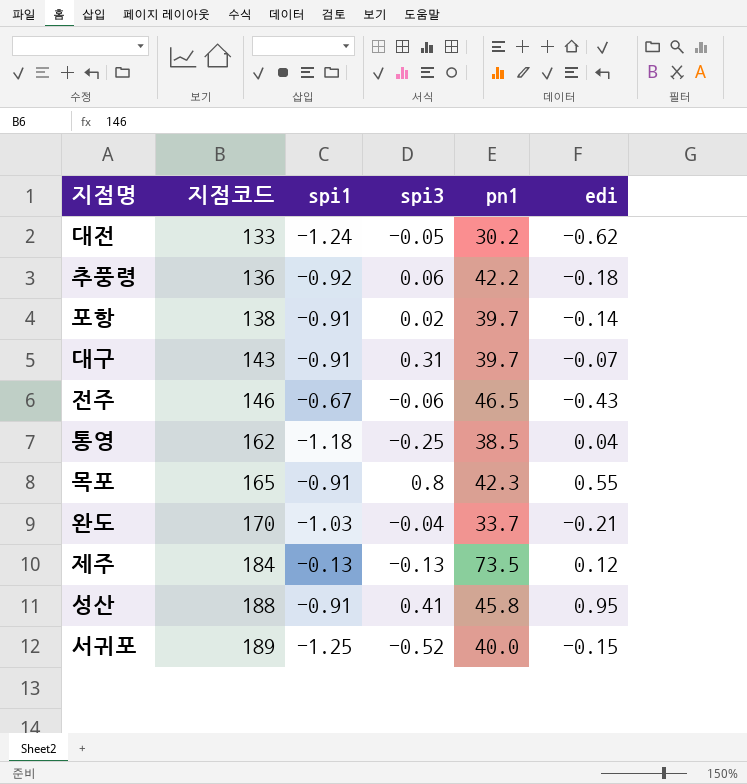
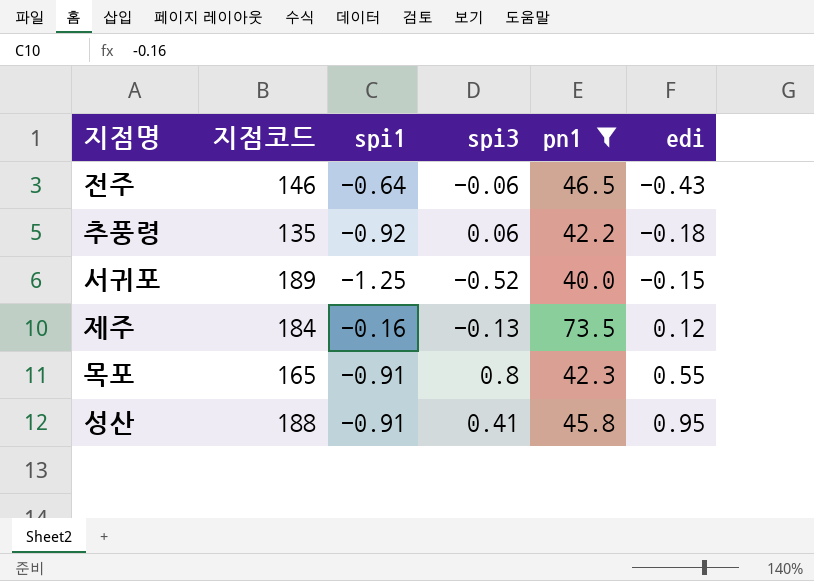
filter: none -> pn1 >= 40.0
row order: 지점코드 ascending -> edi ascending
전주 | spi1: -0.67 -> -0.64
추풍령 | 지점코드: 136 -> 135
제주 | spi1: -0.13 -> -0.16

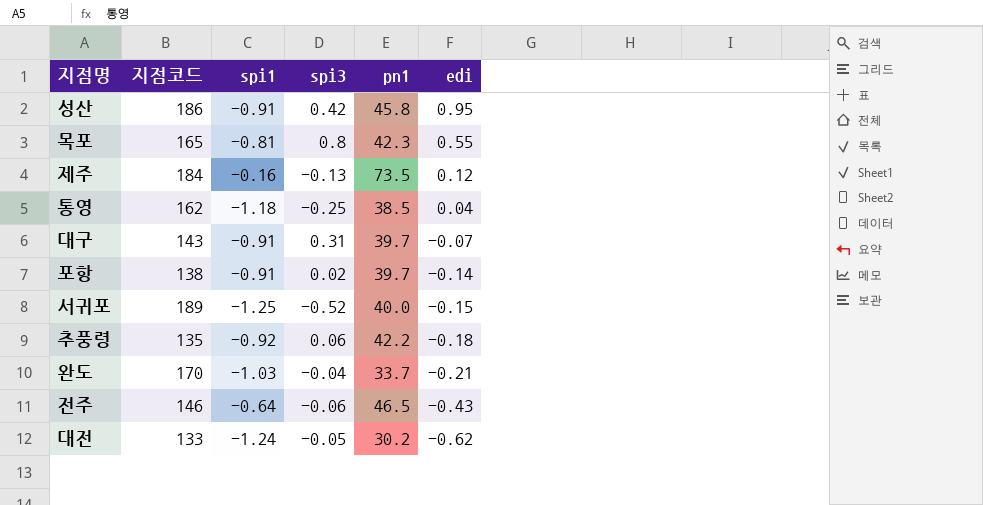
filter: pn1 >= 40.0 -> none
row order: edi ascending -> edi descending
성산 | 지점코드: 188 -> 186
성산 | spi3: 0.41 -> 0.42
목포 | spi1: -0.91 -> -0.81

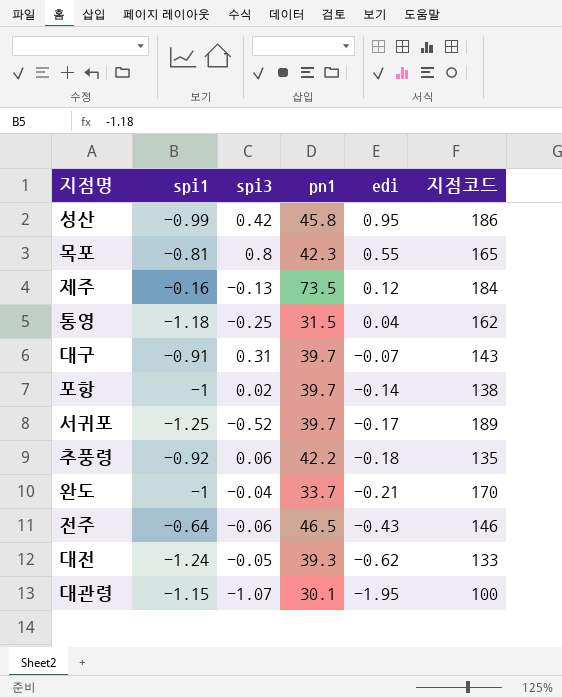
column 지점코드 | position: 2 -> 6
성산 | spi1: -0.91 -> -0.99
통영 | pn1: 38.5 -> 31.5
포항 | spi1: -0.91 -> -1
서귀포 | pn1: 40.0 -> 39.7
서귀포 | edi: -0.15 -> -0.17
완도 | spi1: -1.03 -> -1
대전 | pn1: 30.2 -> 39.3
row 대관령: none -> -1.15 | -1.07 | 30.1 | -1.95 | 100

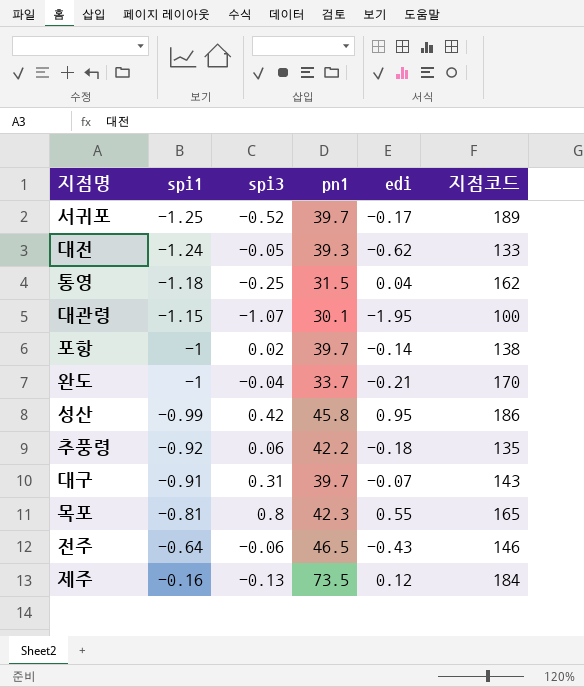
row order: edi descending -> spi1 ascending

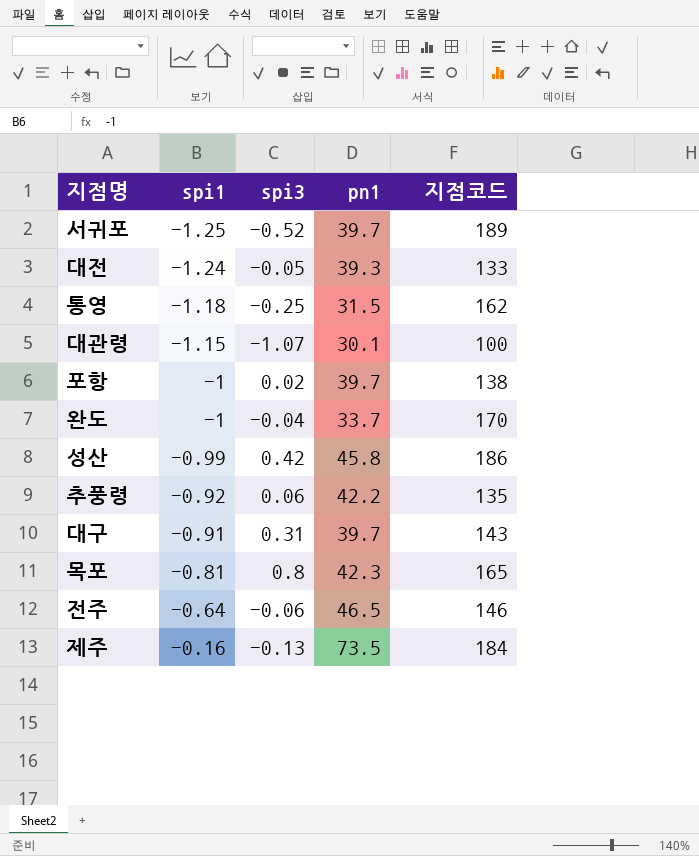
column edi | position: 5 -> none

